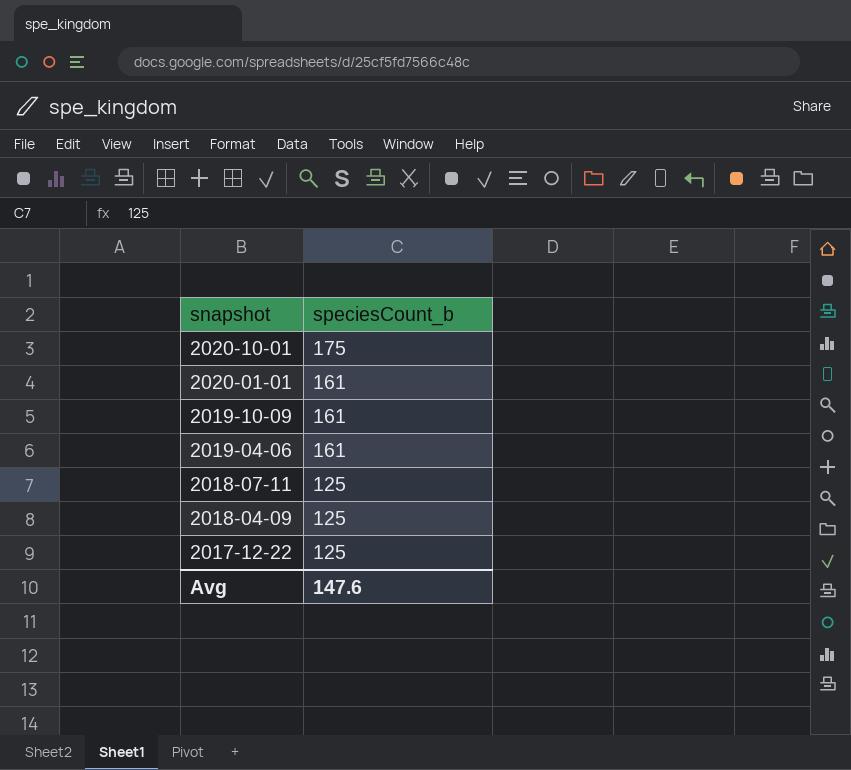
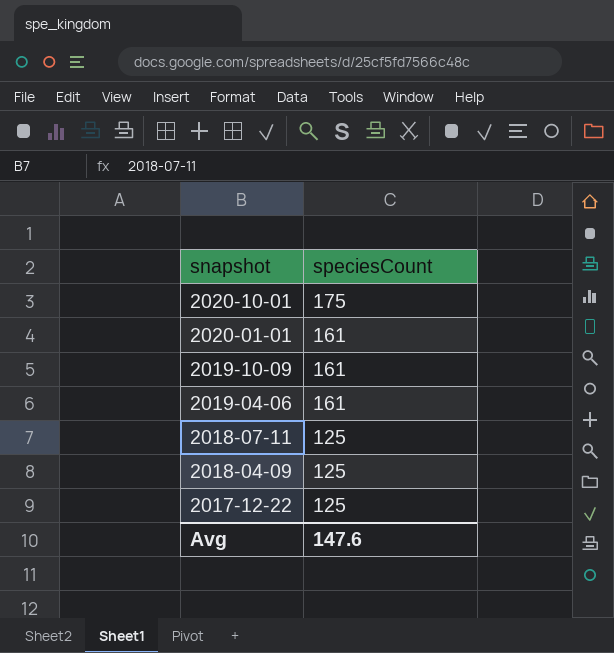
column name: speciesCount_b -> speciesCount

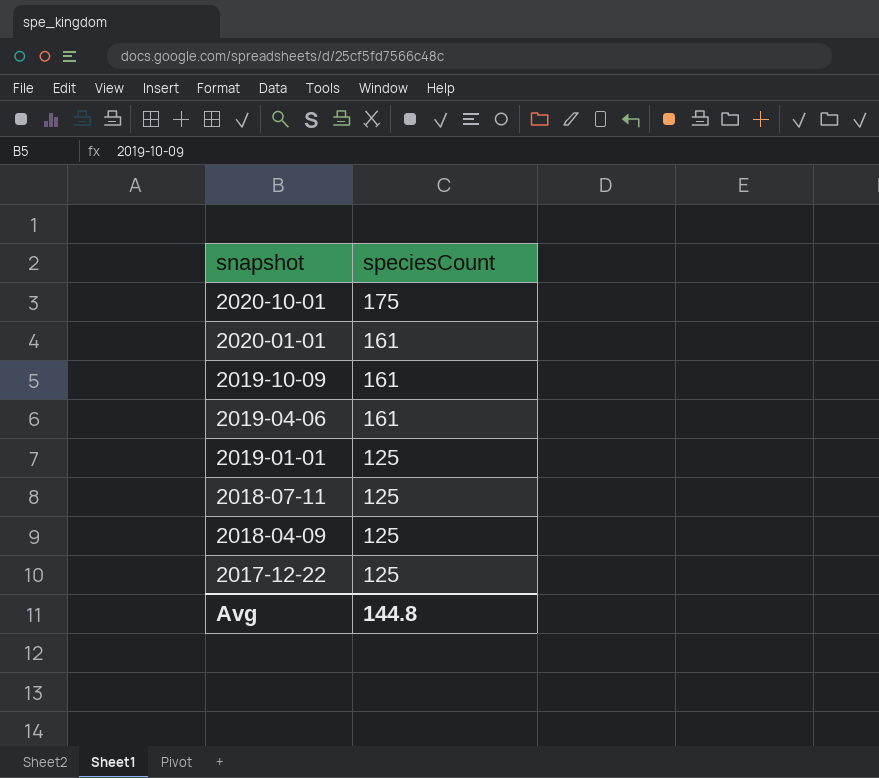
row 2019-01-01: none -> 125
Avg | speciesCount: 147.6 -> 144.8

